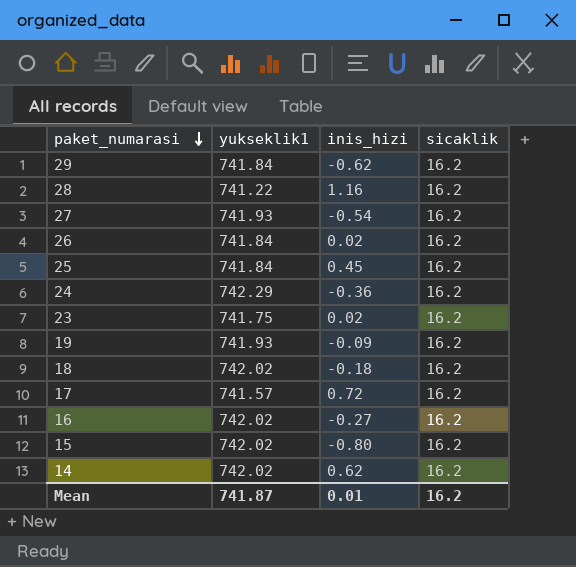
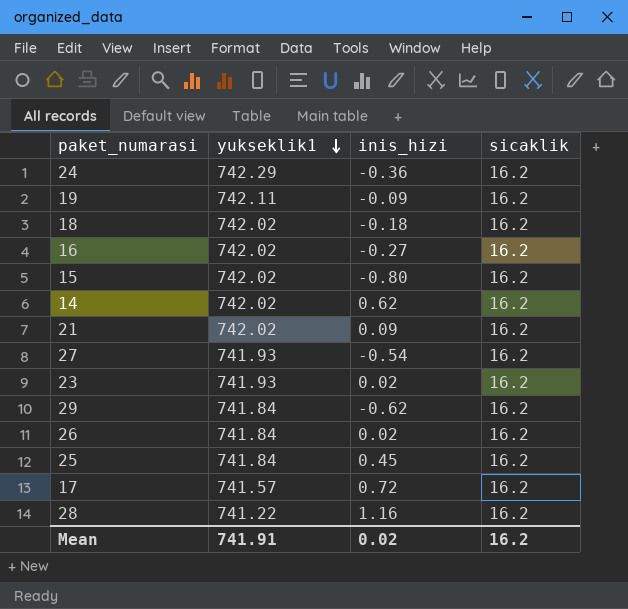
row order: paket_numarasi descending -> yukseklik1 descending
19 | yukseklik1: 741.93 -> 742.11
row 21: none -> 742.02 | 0.09 | 16.2
23 | yukseklik1: 741.75 -> 741.93
Mean | yukseklik1: 741.87 -> 741.91
Mean | inis_hizi: 0.01 -> 0.02

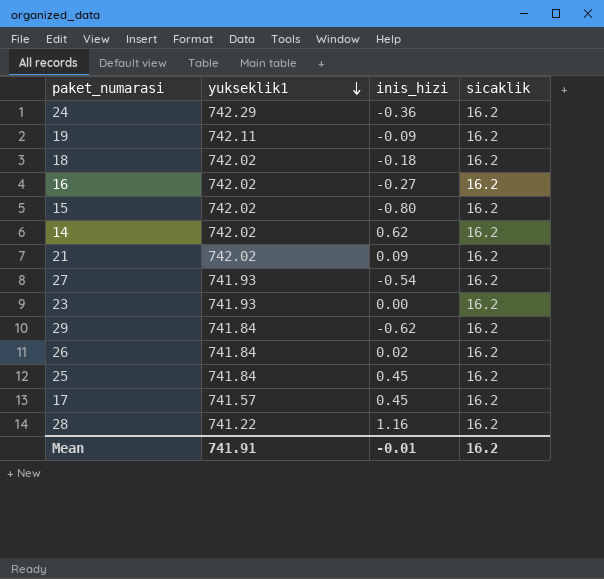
23 | inis_hizi: 0.02 -> 0.00
17 | inis_hizi: 0.72 -> 0.45
Mean | inis_hizi: 0.02 -> -0.01

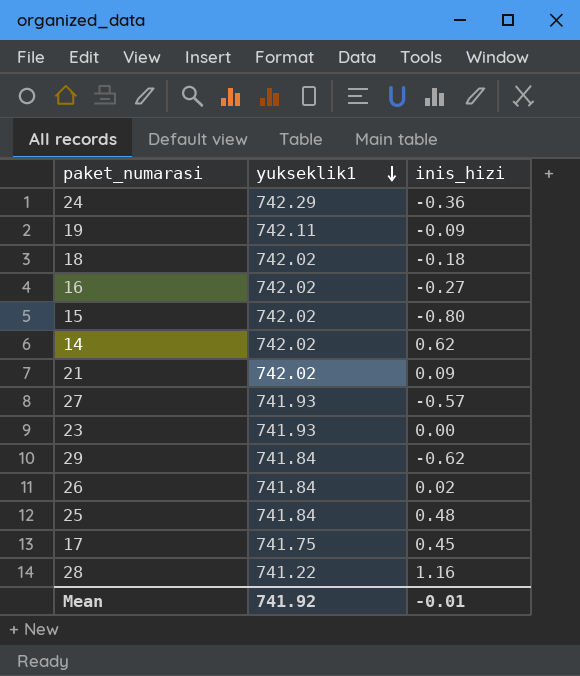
column sicaklik | position: 4 -> none
27 | inis_hizi: -0.54 -> -0.57
25 | inis_hizi: 0.45 -> 0.48
17 | yukseklik1: 741.57 -> 741.75
Mean | yukseklik1: 741.91 -> 741.92

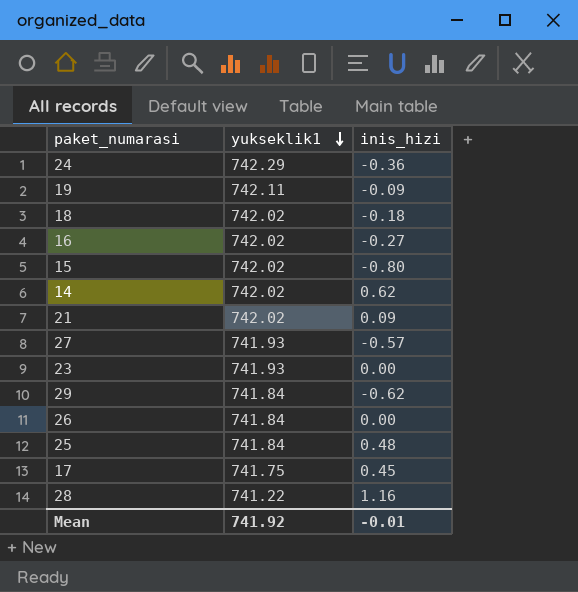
26 | inis_hizi: 0.02 -> 0.00

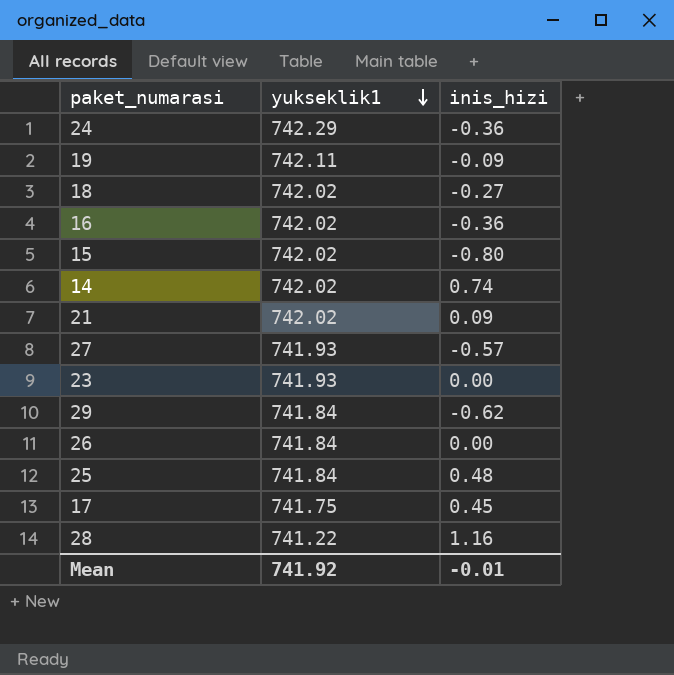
18 | inis_hizi: -0.18 -> -0.27
16 | inis_hizi: -0.27 -> -0.36
14 | inis_hizi: 0.62 -> 0.74

